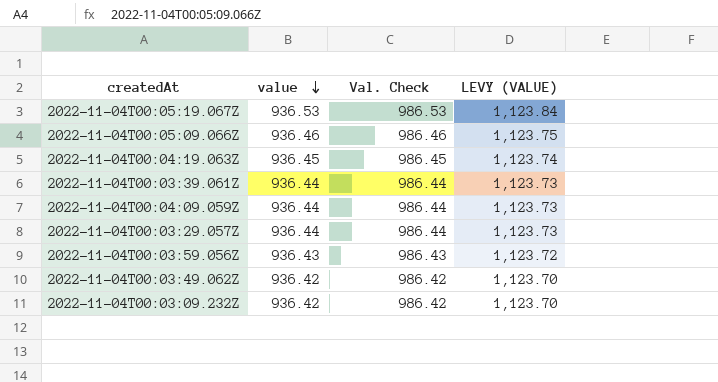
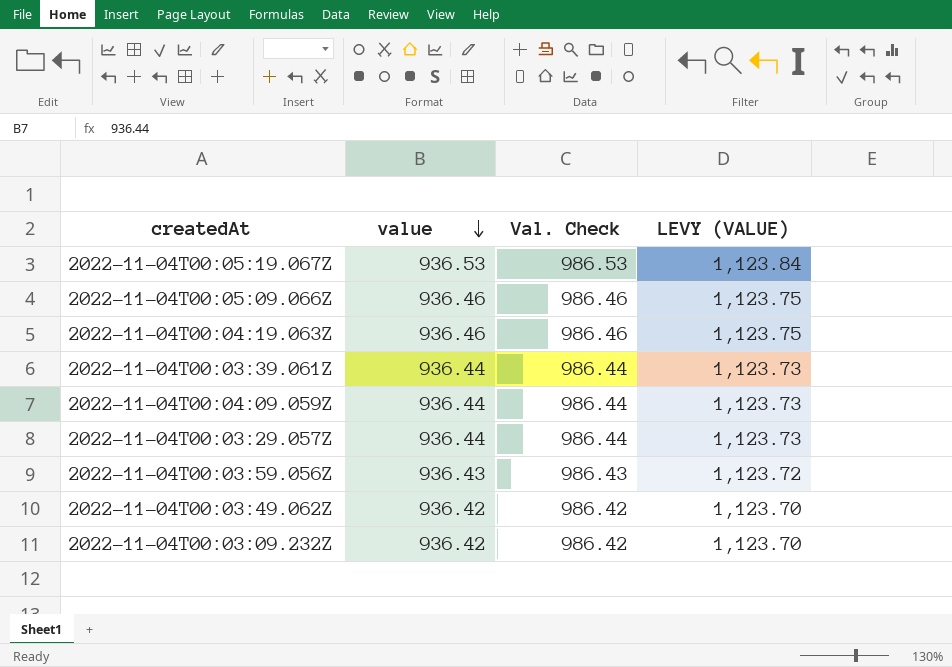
2022-11-04T00:04:19.063Z | value: 936.45 -> 936.46
2022-11-04T00:04:19.063Z | Val. Check: 986.45 -> 986.46
2022-11-04T00:04:19.063Z | LEVY (VALUE): 1,123.74 -> 1,123.75

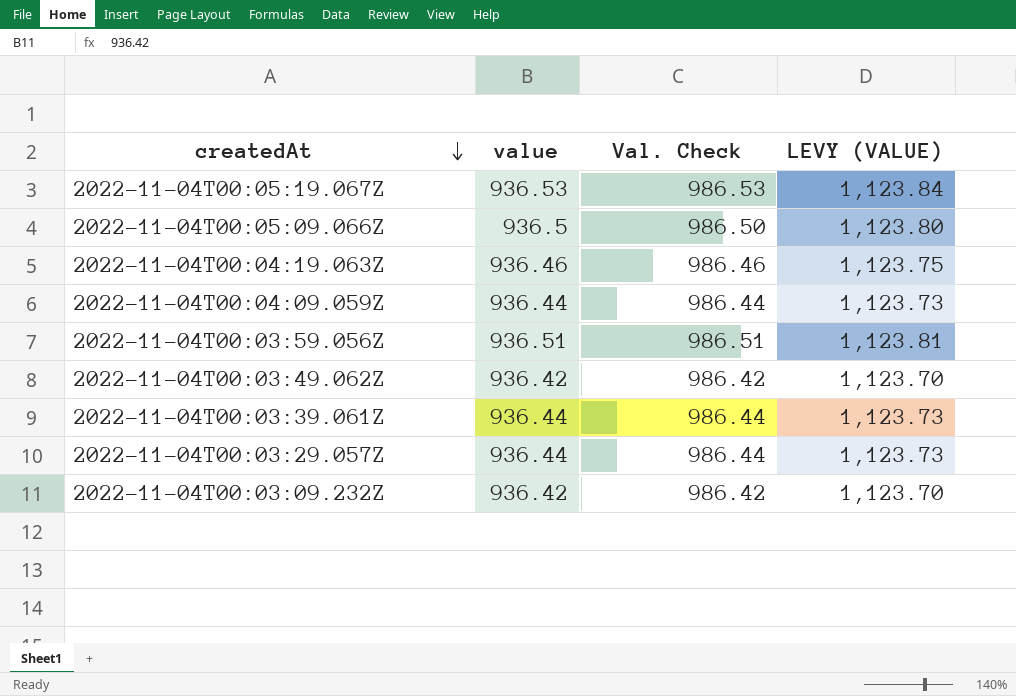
row order: value descending -> createdAt descending
2022-11-04T00:05:09.066Z | value: 936.46 -> 936.5
2022-11-04T00:05:09.066Z | Val. Check: 986.46 -> 986.50
2022-11-04T00:05:09.066Z | LEVY (VALUE): 1,123.75 -> 1,123.80
2022-11-04T00:03:59.056Z | value: 936.43 -> 936.51
2022-11-04T00:03:59.056Z | Val. Check: 986.43 -> 986.51
2022-11-04T00:03:59.056Z | LEVY (VALUE): 1,123.72 -> 1,123.81

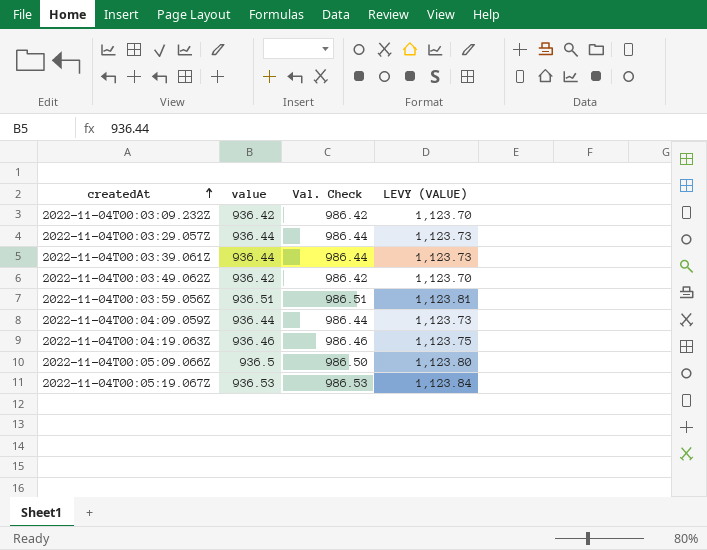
row order: createdAt descending -> createdAt ascending

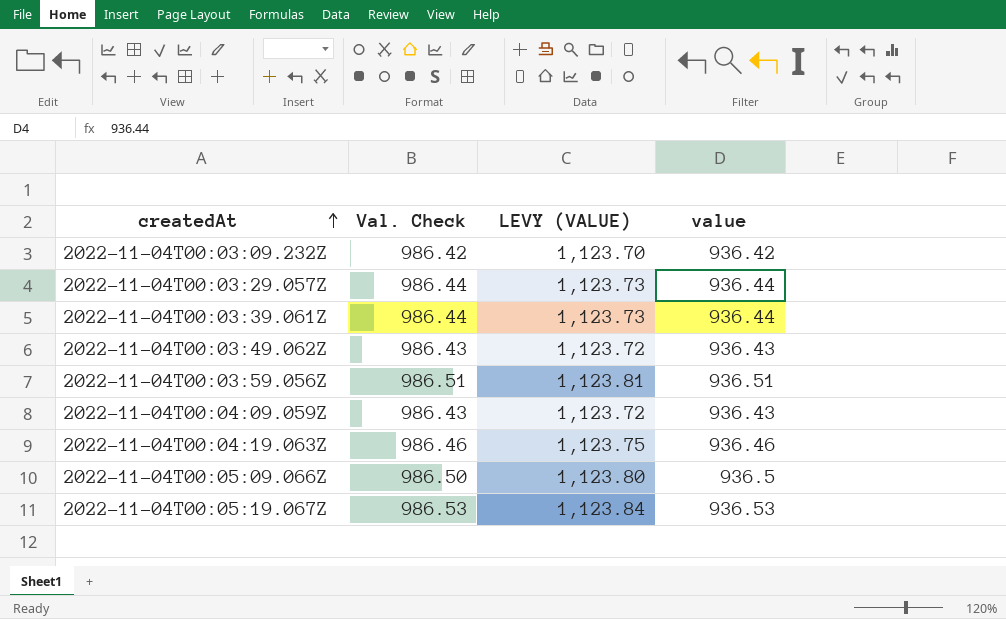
column value | position: 2 -> 4
2022-11-04T00:03:49.062Z | Val. Check: 986.42 -> 986.43
2022-11-04T00:03:49.062Z | LEVY (VALUE): 1,123.70 -> 1,123.72
2022-11-04T00:03:49.062Z | value: 936.42 -> 936.43
2022-11-04T00:04:09.059Z | Val. Check: 986.44 -> 986.43
2022-11-04T00:04:09.059Z | LEVY (VALUE): 1,123.73 -> 1,123.72
2022-11-04T00:04:09.059Z | value: 936.44 -> 936.43

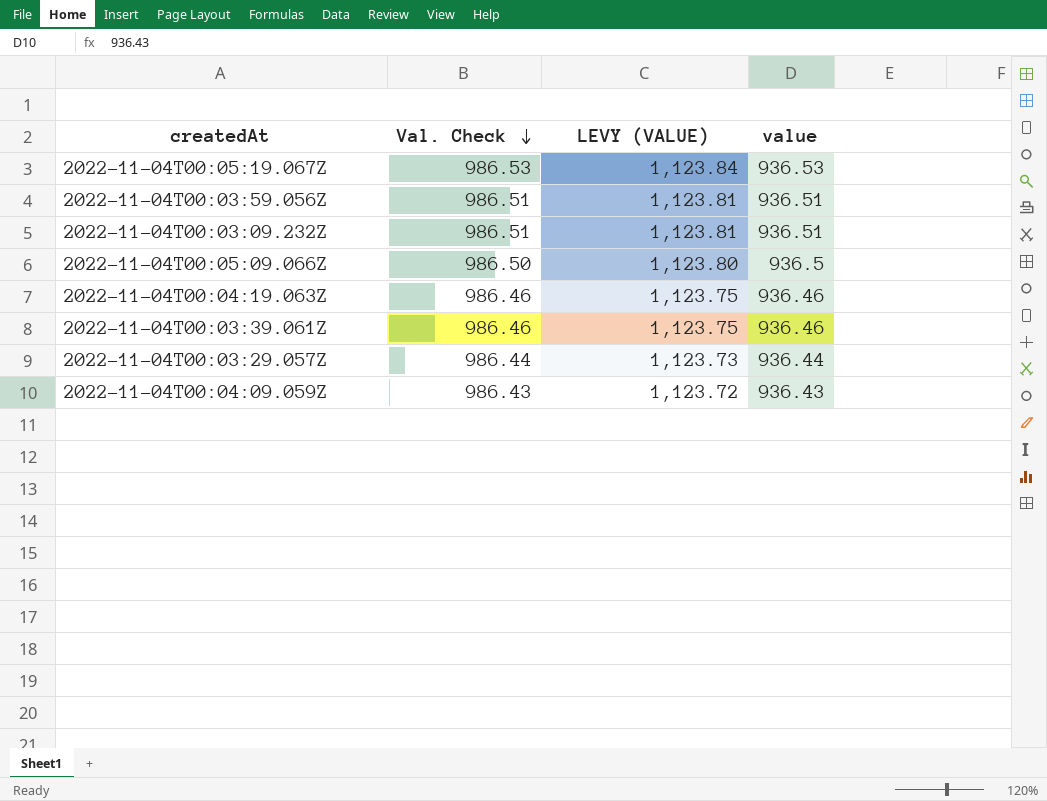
row order: createdAt ascending -> Val. Check descending
row 2022-11-04T00:03:49.062Z: 986.43 | 1,123.72 | 936.43 -> none
2022-11-04T00:03:09.232Z | Val. Check: 986.42 -> 986.51
2022-11-04T00:03:09.232Z | LEVY (VALUE): 1,123.70 -> 1,123.81
2022-11-04T00:03:09.232Z | value: 936.42 -> 936.51
2022-11-04T00:03:39.061Z | Val. Check: 986.44 -> 986.46
2022-11-04T00:03:39.061Z | LEVY (VALUE): 1,123.73 -> 1,123.75
2022-11-04T00:03:39.061Z | value: 936.44 -> 936.46

